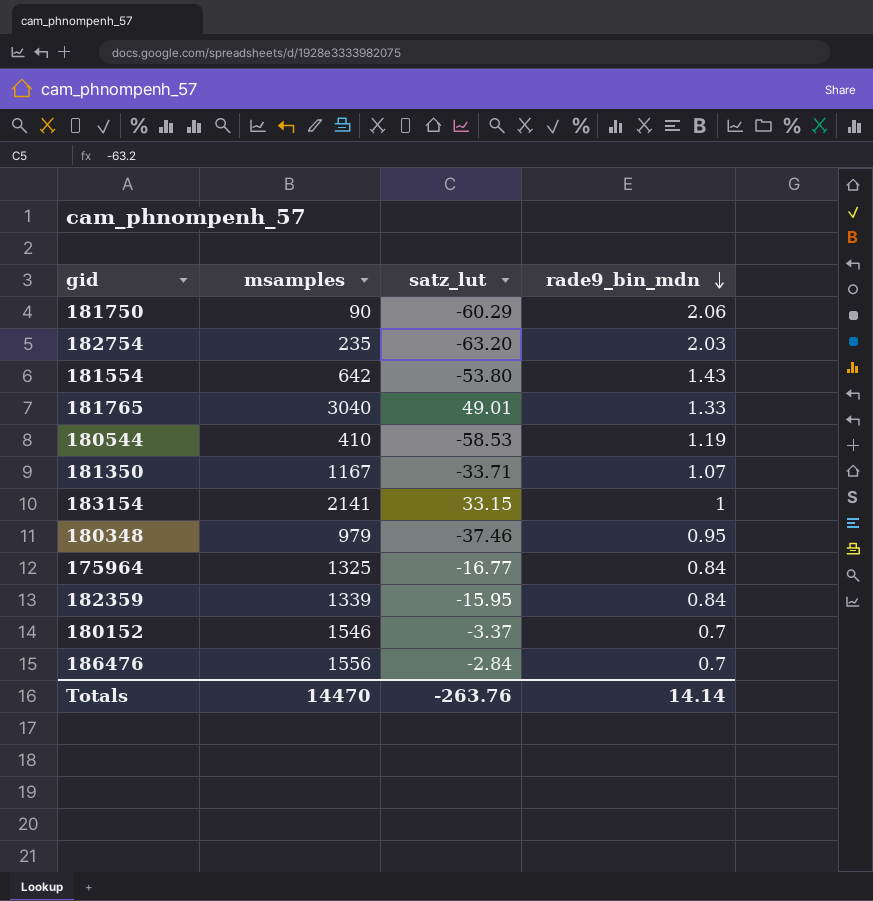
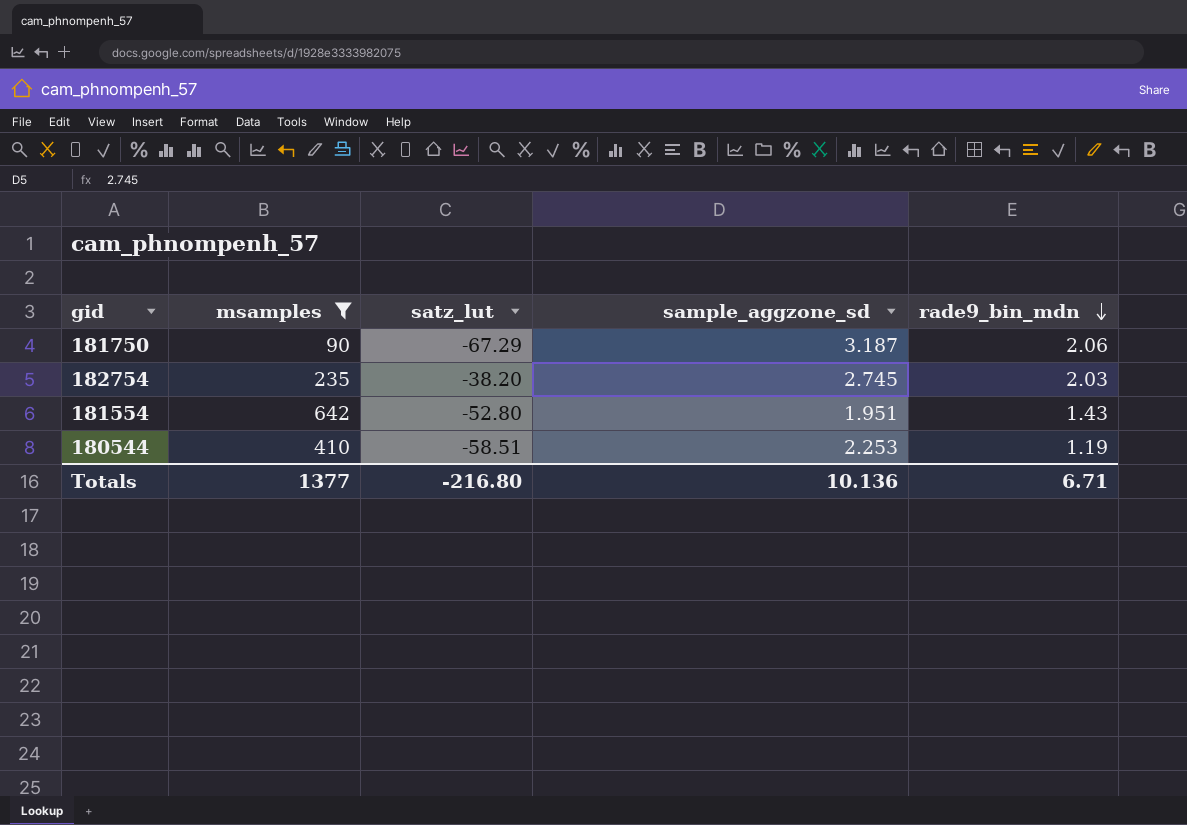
filter: none -> msamples <= 642
column sample_aggzone_sd | position: none -> 4
181750 | satz_lut: -60.29 -> -67.29
182754 | satz_lut: -63.20 -> -38.20
181554 | satz_lut: -53.80 -> -52.80
180544 | satz_lut: -58.53 -> -58.51
Totals | msamples: 14470 -> 1377
Totals | satz_lut: -263.76 -> -216.80
Totals | rade9_bin_mdn: 14.14 -> 6.71

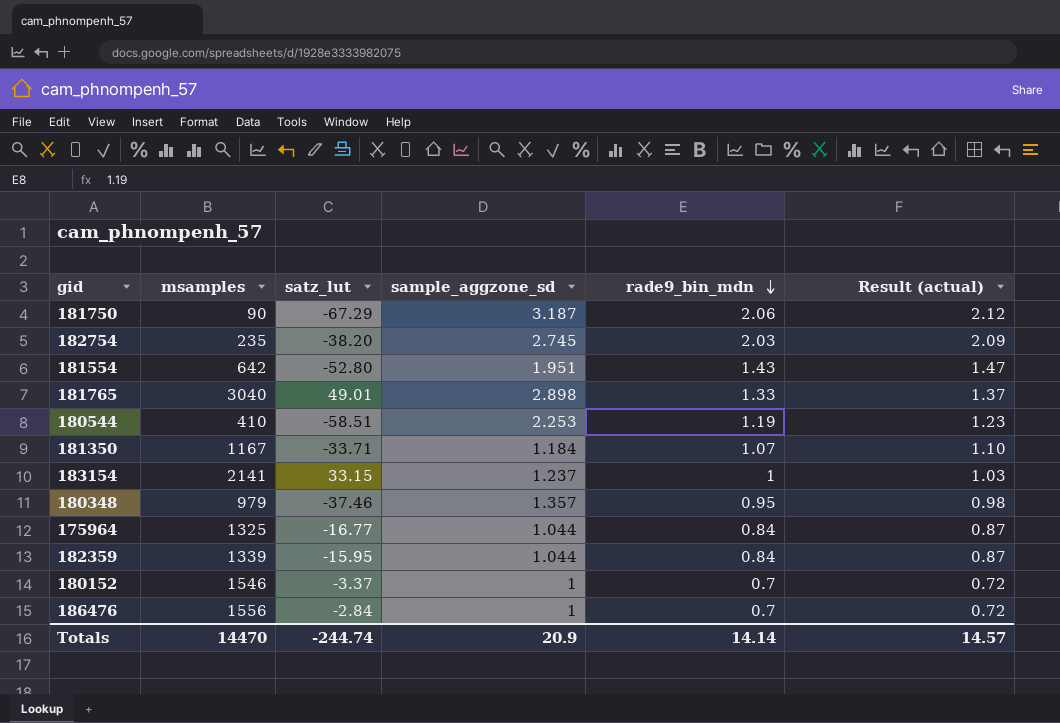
filter: msamples <= 642 -> none
column Result (actual) | formula: none -> [rade9_bin_mdn] * 1.03
Totals | msamples: 1377 -> 14470
Totals | satz_lut: -216.80 -> -244.74
Totals | sample_aggzone_sd: 10.136 -> 20.9
Totals | rade9_bin_mdn: 6.71 -> 14.14

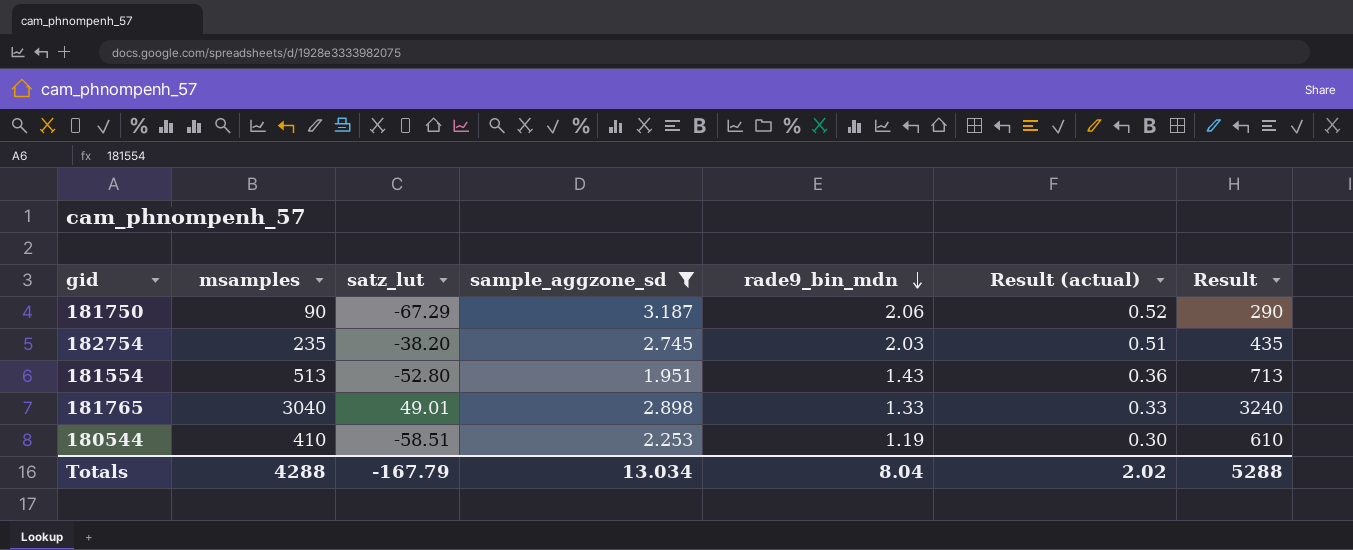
filter: none -> sample_aggzone_sd >= 1.951
column Result (actual) | formula: [rade9_bin_mdn] * 1.03 -> [rade9_bin_mdn] * 0.25
column Result | formula: none -> [msamples] + 200
181554 | msamples: 642 -> 513
Totals | msamples: 14470 -> 4288
Totals | satz_lut: -244.74 -> -167.79
Totals | sample_aggzone_sd: 20.9 -> 13.034
Totals | rade9_bin_mdn: 14.14 -> 8.04
Totals | Result (actual): 14.57 -> 2.02

